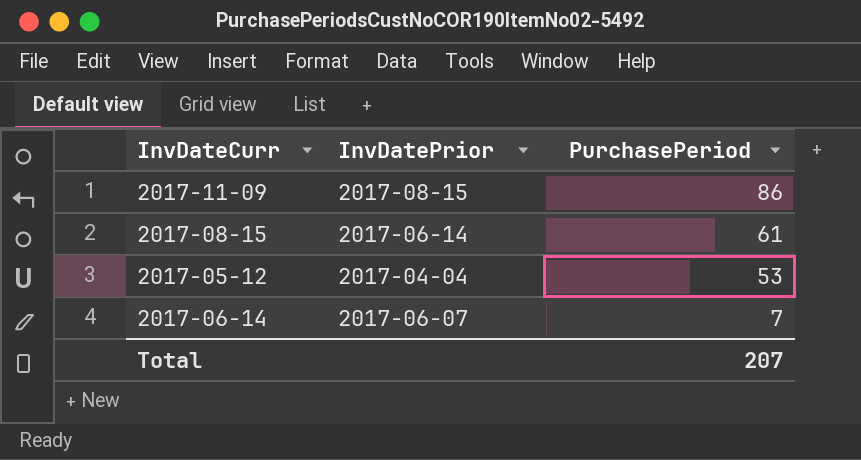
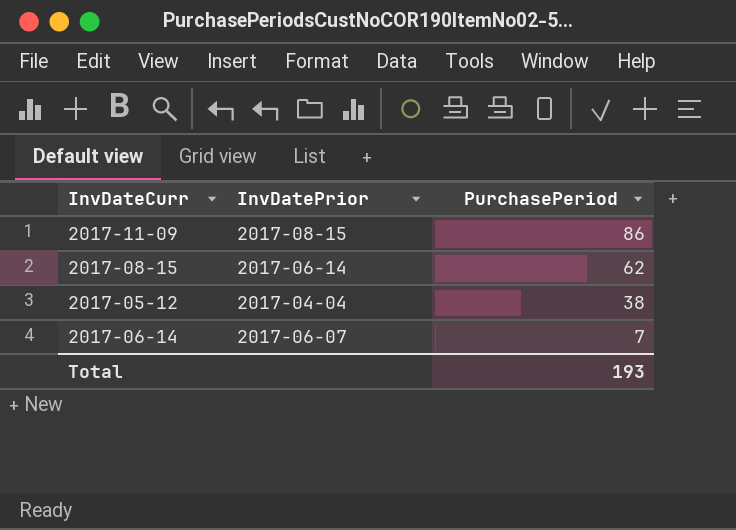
2017-08-15 | PurchasePeriod: 61 -> 62
2017-05-12 | PurchasePeriod: 53 -> 38
Total | PurchasePeriod: 207 -> 193

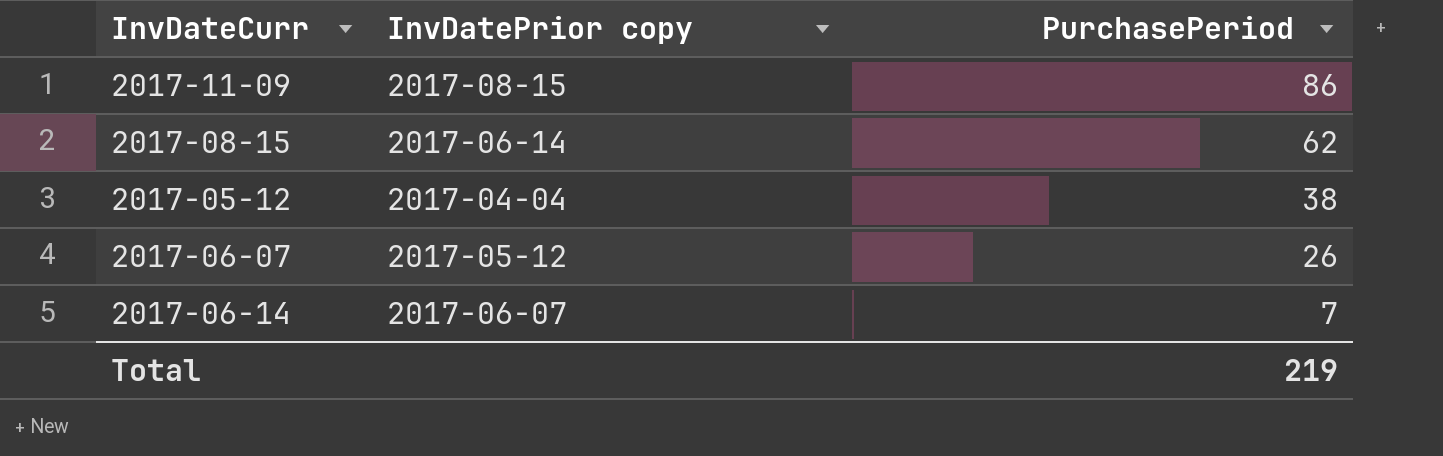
column name: InvDatePrior -> InvDatePrior copy
row 2017-06-07: none -> 2017-05-12 | 26
Total | PurchasePeriod: 193 -> 219

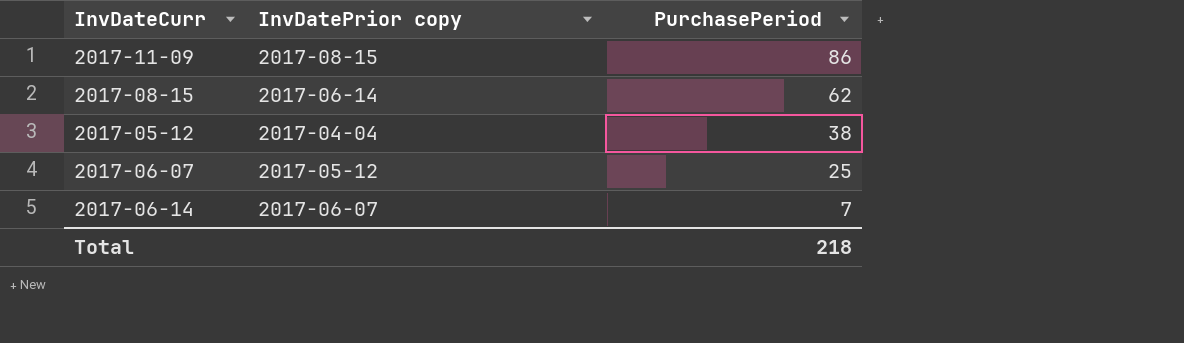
2017-06-07 | PurchasePeriod: 26 -> 25
Total | PurchasePeriod: 219 -> 218

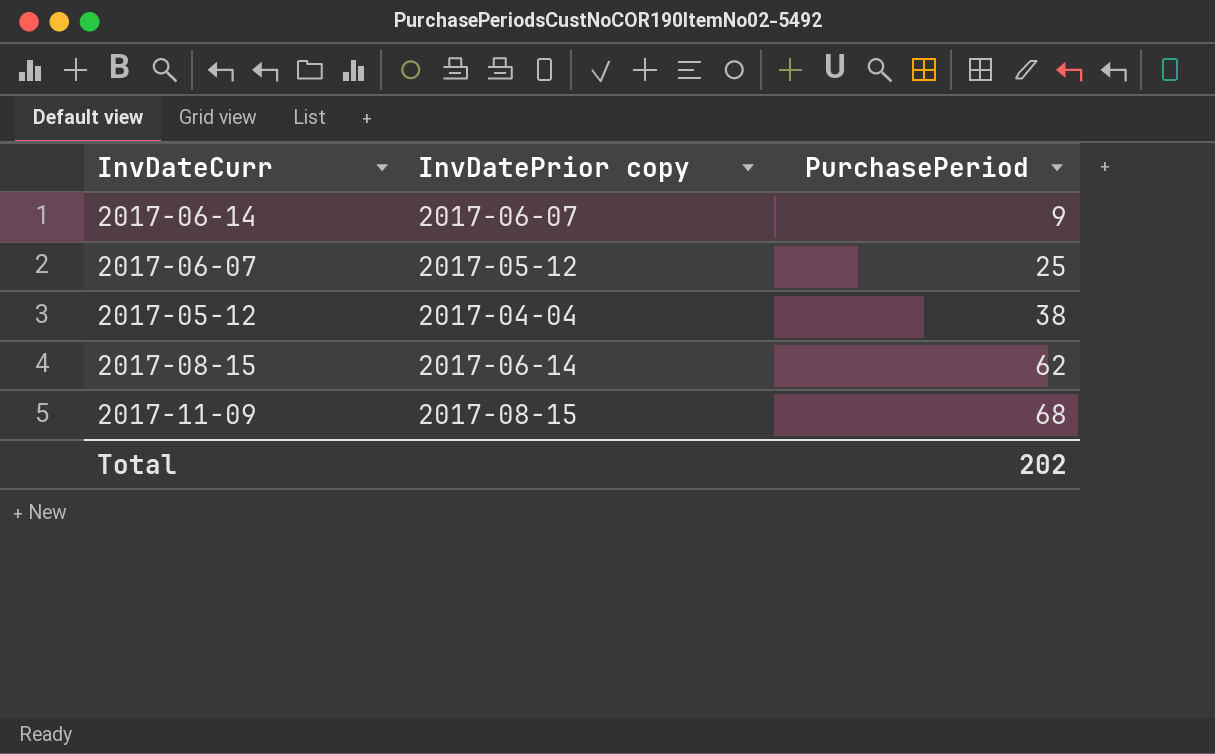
row order: PurchasePeriod descending -> PurchasePeriod ascending
2017-06-14 | PurchasePeriod: 7 -> 9
2017-11-09 | PurchasePeriod: 86 -> 68
Total | PurchasePeriod: 218 -> 202

